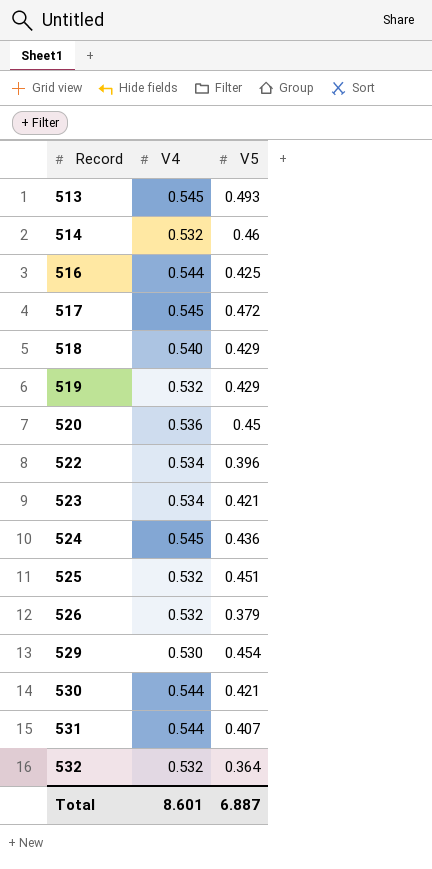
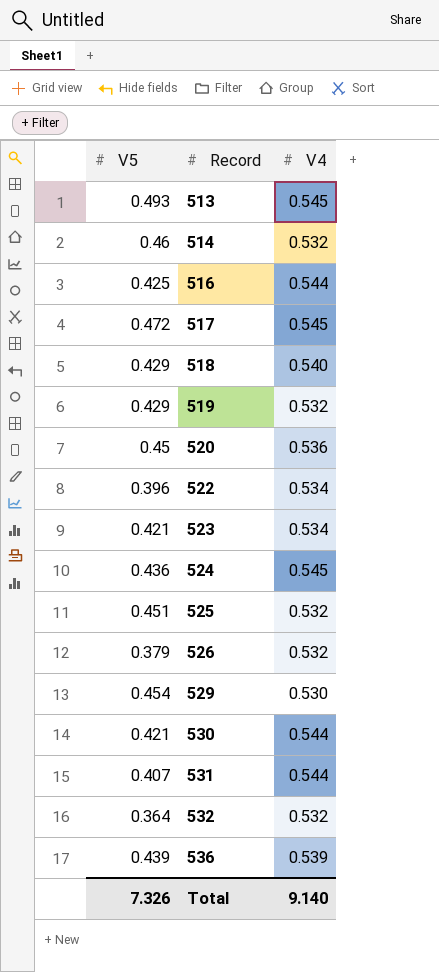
column V5 | position: 3 -> 1
row 536: none -> 0.439 | 0.539
Total | V5: 6.887 -> 7.326
Total | V4: 8.601 -> 9.140

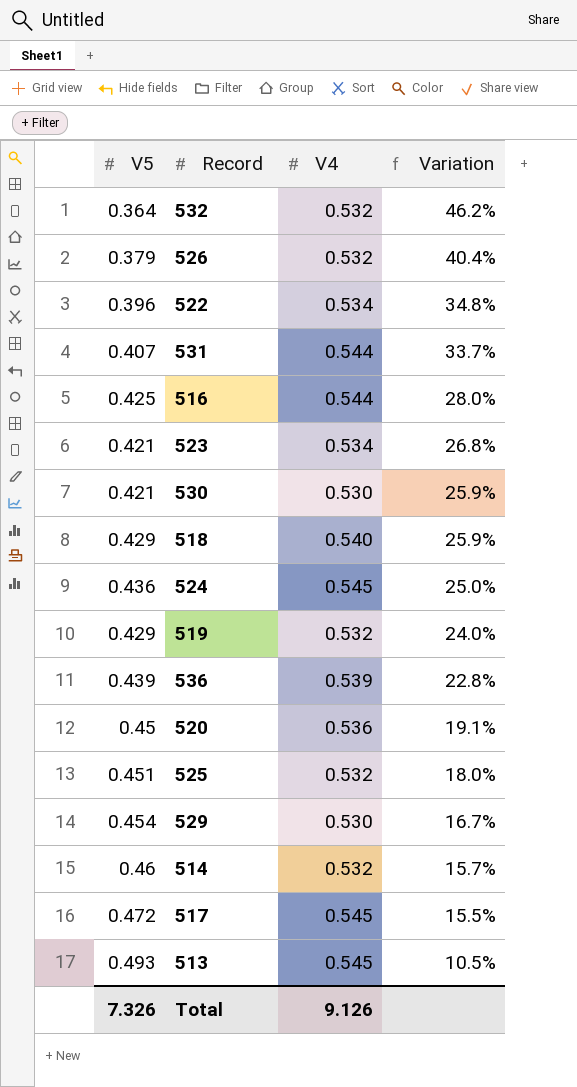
row order: Record ascending -> Variation descending
column Variation | formula: none -> ([V4] - [V5]) / [V5]
530 | V4: 0.544 -> 0.530
Total | V4: 9.140 -> 9.126

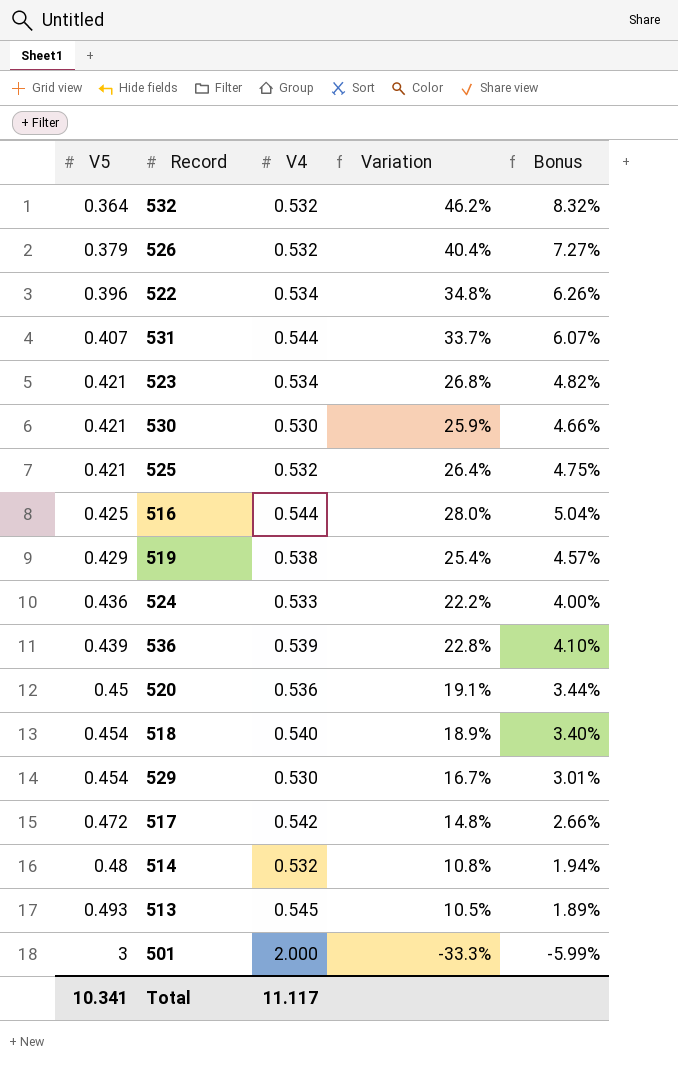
row order: Variation descending -> V5 ascending
column Bonus | formula: none -> [Variation] * 0.18
525 | V5: 0.451 -> 0.421
525 | Variation: 18.0% -> 26.4%
519 | V4: 0.532 -> 0.538
519 | Variation: 24.0% -> 25.4%
524 | V4: 0.545 -> 0.533
524 | Variation: 25.0% -> 22.2%
518 | V5: 0.429 -> 0.454
518 | Variation: 25.9% -> 18.9%
517 | V4: 0.545 -> 0.542
517 | Variation: 15.5% -> 14.8%
514 | V5: 0.46 -> 0.48
514 | Variation: 15.7% -> 10.8%
row 501: none -> 3 | 2.000 | -33.3% | -5.99%
Total | V5: 7.326 -> 10.341
Total | V4: 9.126 -> 11.117

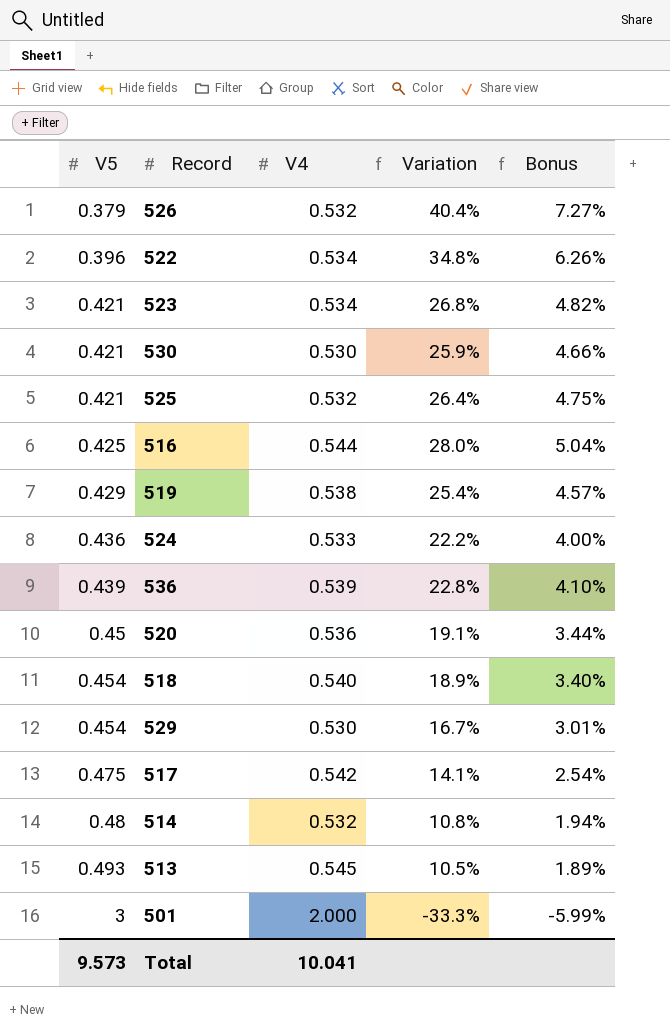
row 532: 0.364 | 0.532 | 46.2% | 8.32% -> none
row 531: 0.407 | 0.544 | 33.7% | 6.07% -> none
517 | V5: 0.472 -> 0.475
517 | Variation: 14.8% -> 14.1%
517 | Bonus: 2.66% -> 2.54%
Total | V5: 10.341 -> 9.573
Total | V4: 11.117 -> 10.041

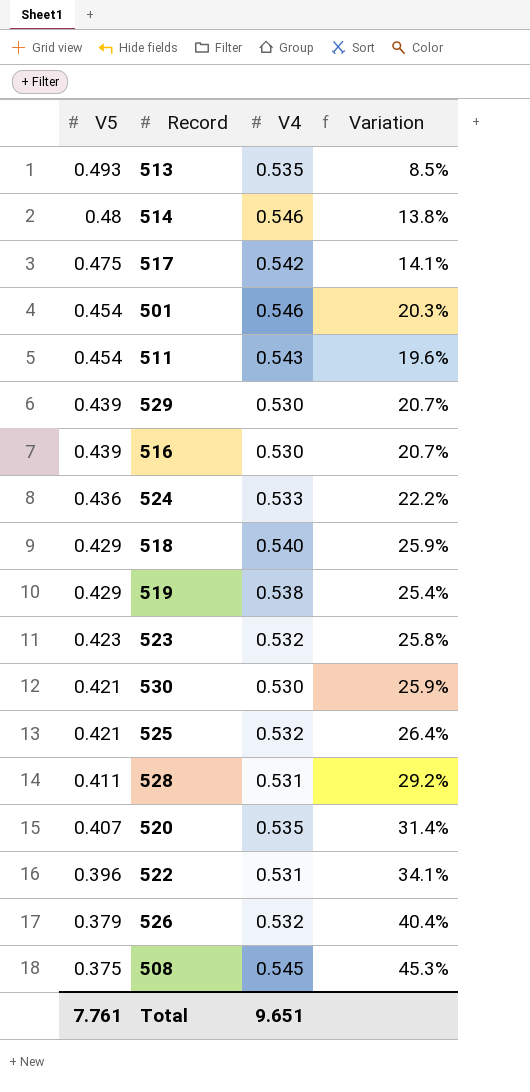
row order: V5 ascending -> V5 descending
column Bonus | formula: [Variation] * 0.18 -> none
row 536: 0.439 | 0.539 | 22.8% | 4.10% -> none
513 | V4: 0.545 -> 0.535
513 | Variation: 10.5% -> 8.5%
514 | V4: 0.532 -> 0.546
514 | Variation: 10.8% -> 13.8%
501 | V5: 3 -> 0.454
501 | V4: 2.000 -> 0.546
501 | Variation: -33.3% -> 20.3%
row 511: none -> 0.454 | 0.543 | 19.6%
529 | V5: 0.454 -> 0.439
529 | Variation: 16.7% -> 20.7%
516 | V5: 0.425 -> 0.439
516 | V4: 0.544 -> 0.530
516 | Variation: 28.0% -> 20.7%
518 | V5: 0.454 -> 0.429
518 | Variation: 18.9% -> 25.9%
523 | V5: 0.421 -> 0.423
523 | V4: 0.534 -> 0.532
523 | Variation: 26.8% -> 25.8%
row 528: none -> 0.411 | 0.531 | 29.2%
520 | V5: 0.45 -> 0.407
520 | V4: 0.536 -> 0.535
520 | Variation: 19.1% -> 31.4%
522 | V4: 0.534 -> 0.531
522 | Variation: 34.8% -> 34.1%
row 508: none -> 0.375 | 0.545 | 45.3%
Total | V5: 9.573 -> 7.761
Total | V4: 10.041 -> 9.651

